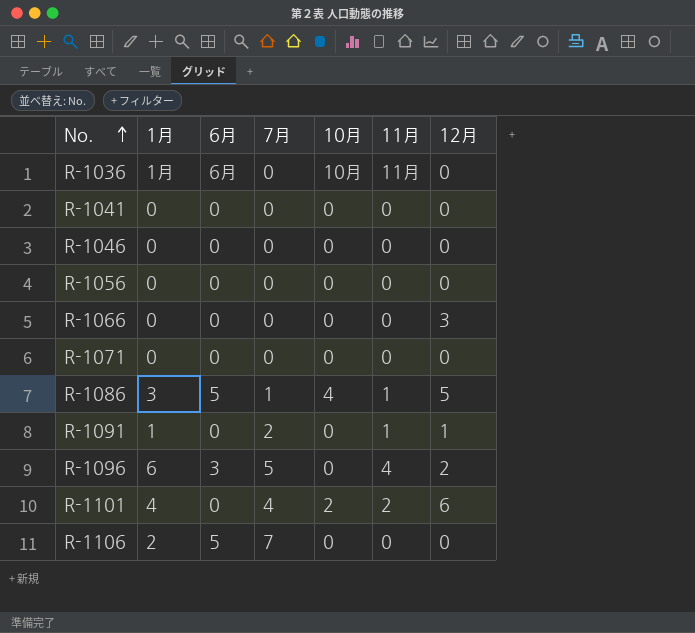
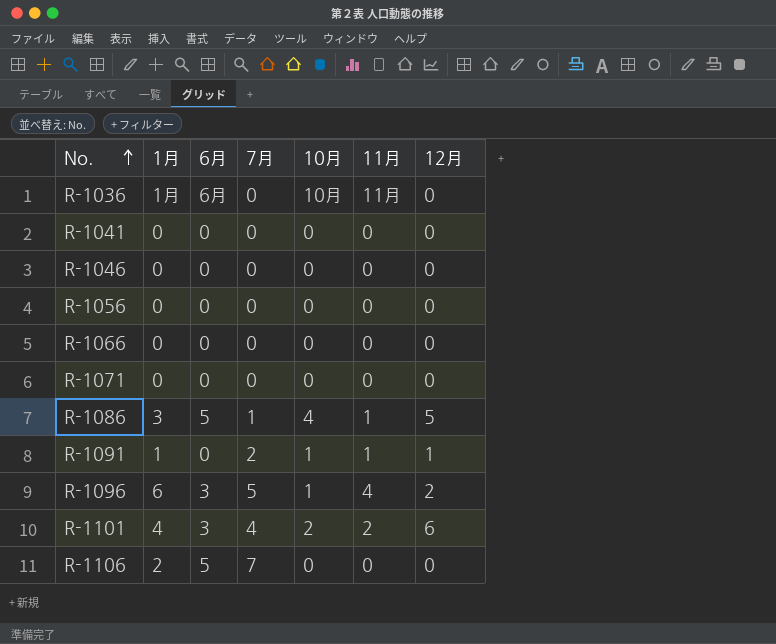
R-1066 | 12月: 3 -> 0
R-1091 | 10月: 0 -> 1
R-1096 | 10月: 0 -> 1
R-1101 | 6月: 0 -> 3

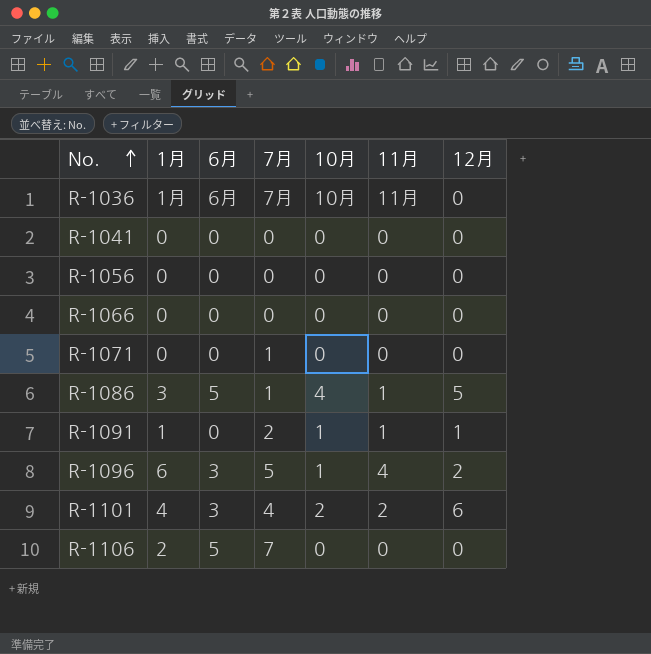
row R-1046: 0 | 0 | 0 | 0 | 0 | 0 -> none
R-1036 | 7月: 0 -> 7月
R-1071 | 7月: 0 -> 1

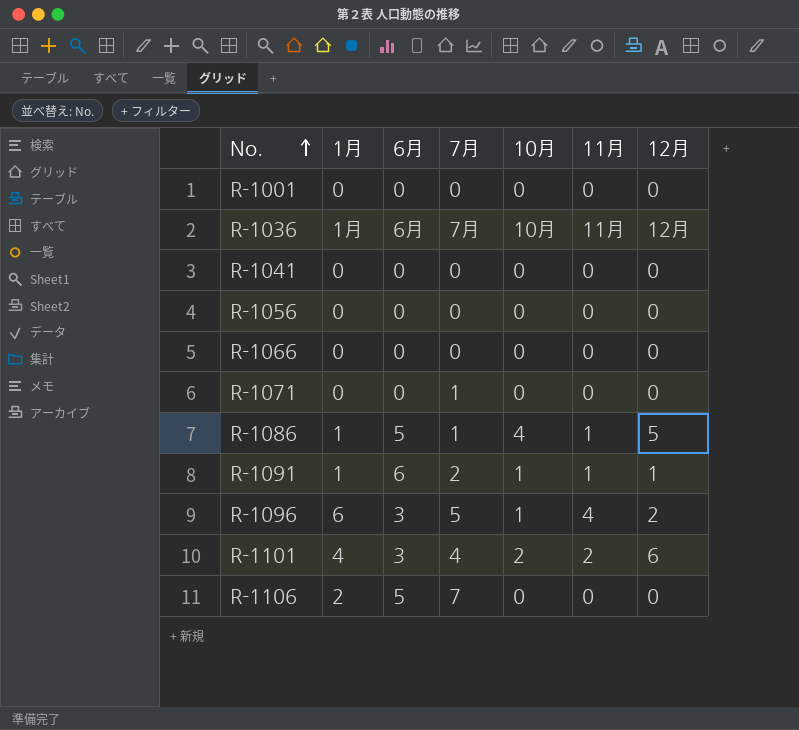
row R-1001: none -> 0 | 0 | 0 | 0 | 0 | 0
R-1036 | 12月: 0 -> 12月
R-1086 | 1月: 3 -> 1
R-1091 | 6月: 0 -> 6

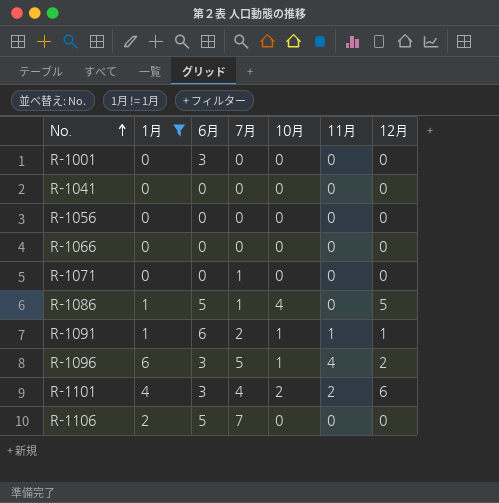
filter: none -> 1月 != 1月
R-1001 | 6月: 0 -> 3
R-1086 | 11月: 1 -> 0

